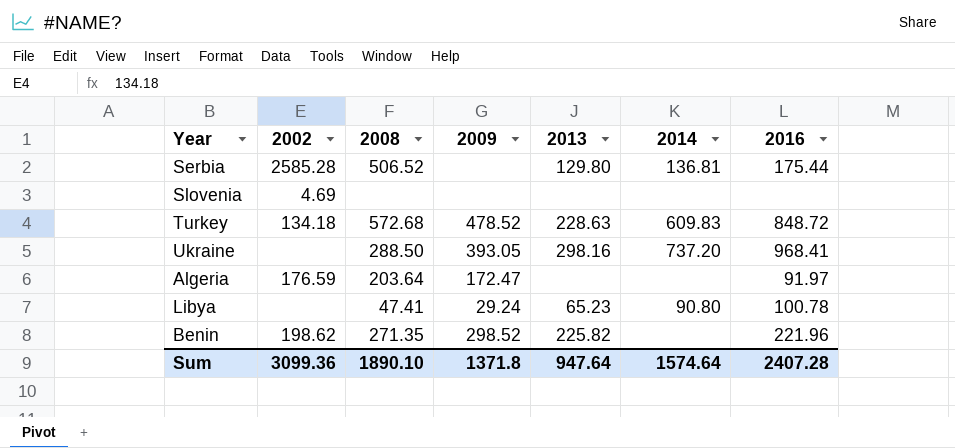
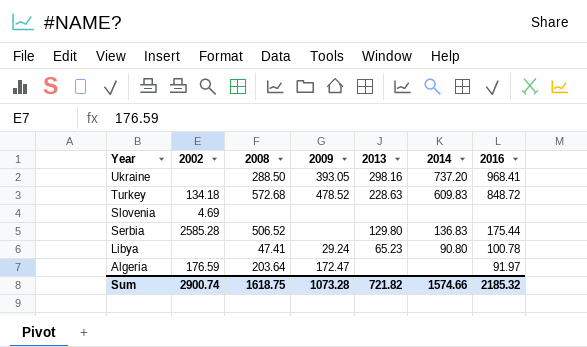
row order: none -> Year descending
row Benin: 198.62 | 271.35 | 298.52 | 225.82 | none | 221.96 -> none
Serbia | 2014: 136.81 -> 136.83
Sum | 2002: 3099.36 -> 2900.74
Sum | 2008: 1890.10 -> 1618.75
Sum | 2009: 1371.8 -> 1073.28
Sum | 2013: 947.64 -> 721.82
Sum | 2014: 1574.64 -> 1574.66
Sum | 2016: 2407.28 -> 2185.32

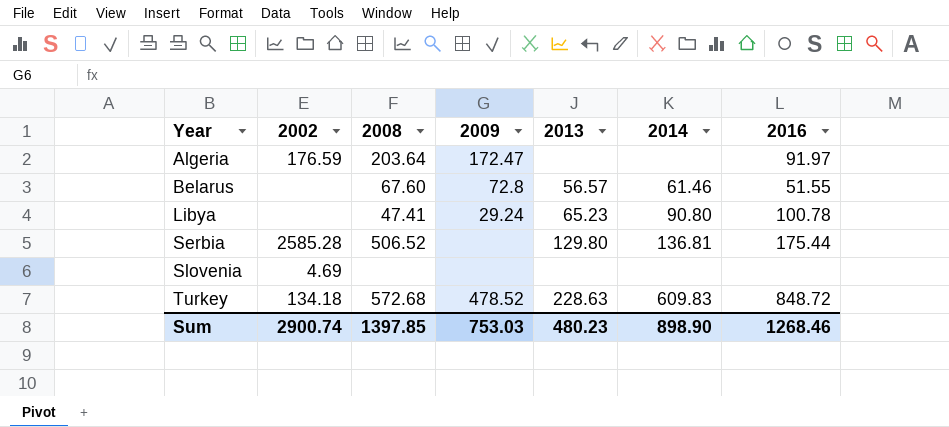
row order: Year descending -> Year ascending
row Ukraine: none | 288.50 | 393.05 | 298.16 | 737.20 | 968.41 -> none
row Belarus: none -> none | 67.60 | 72.8 | 56.57 | 61.46 | 51.55
Serbia | 2014: 136.83 -> 136.81
Sum | 2008: 1618.75 -> 1397.85
Sum | 2009: 1073.28 -> 753.03
Sum | 2013: 721.82 -> 480.23
Sum | 2014: 1574.66 -> 898.90
Sum | 2016: 2185.32 -> 1268.46

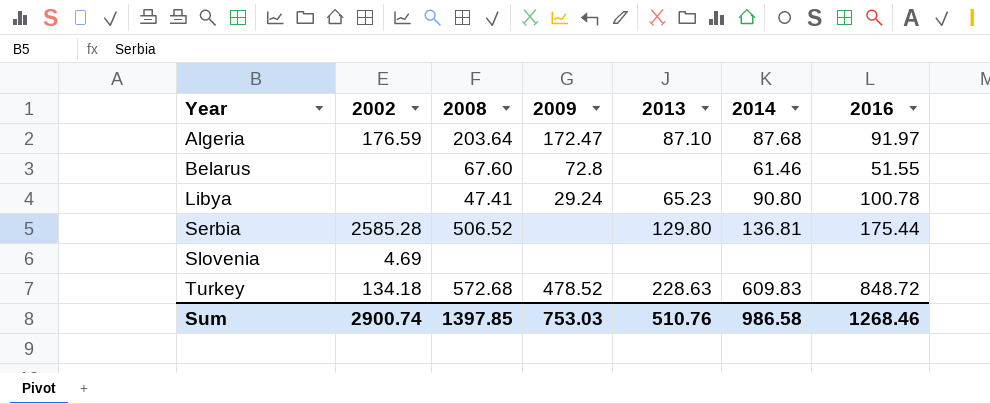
Algeria | 2013: none -> 87.10
Algeria | 2014: none -> 87.68
Belarus | 2013: 56.57 -> none
Sum | 2013: 480.23 -> 510.76
Sum | 2014: 898.90 -> 986.58

